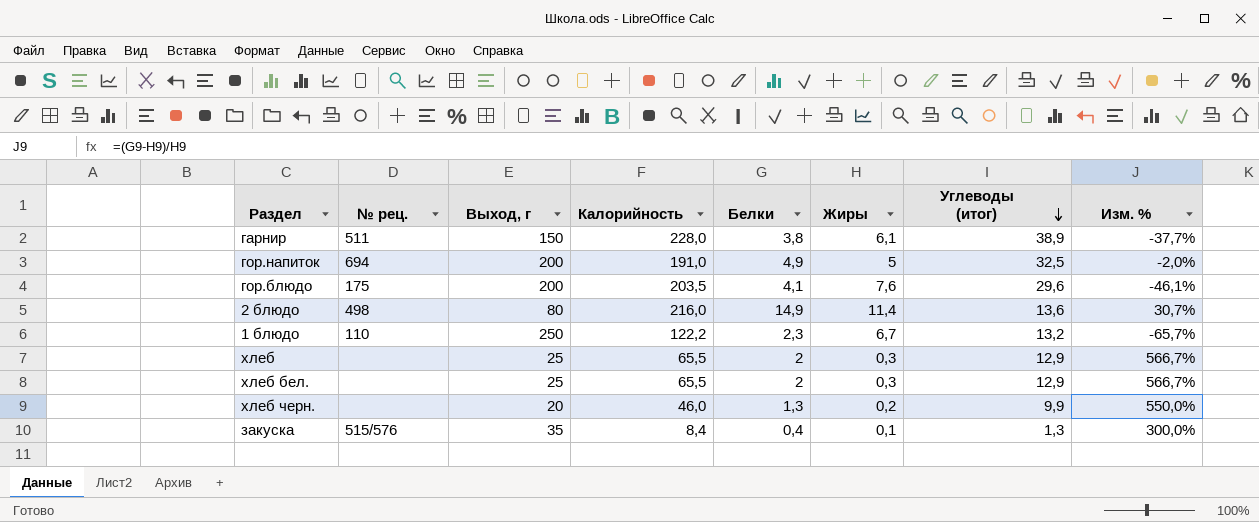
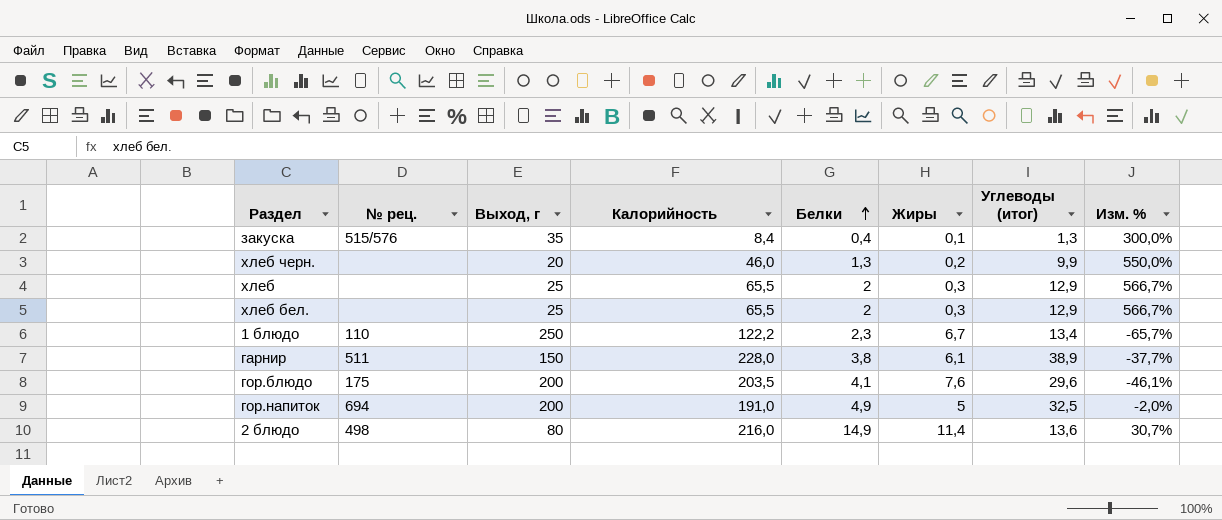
row order: Углеводы (итог) descending -> Белки ascending
1 блюдо | Углеводы (итог): 13,2 -> 13,4

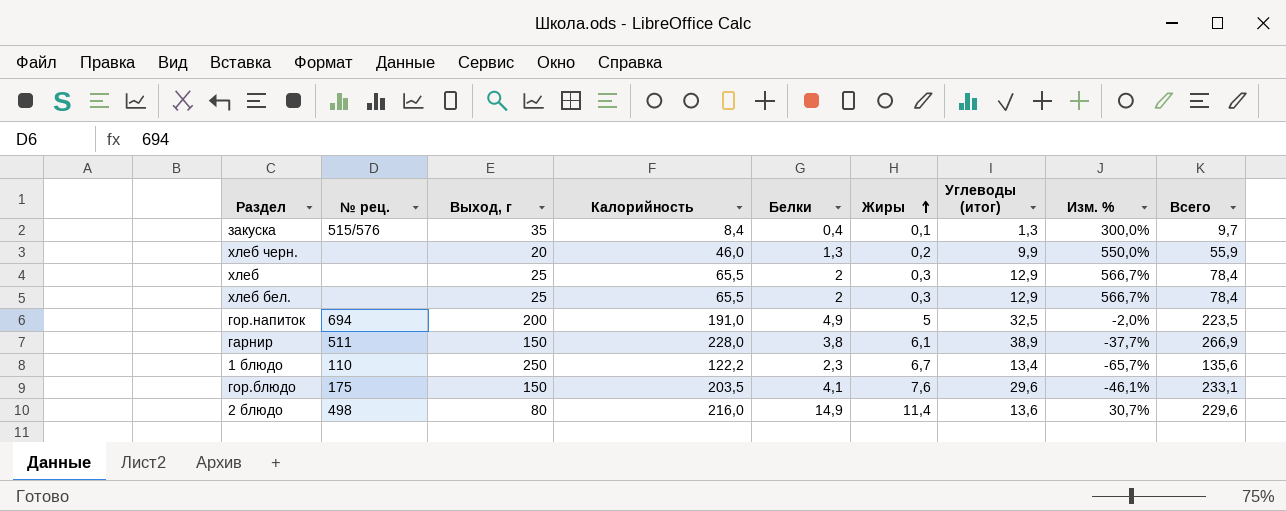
row order: Белки ascending -> Жиры ascending
column Всего | formula: none -> [Калорийность] + [Углеводы (итог)]
гор.блюдо | Выход, г: 200 -> 150

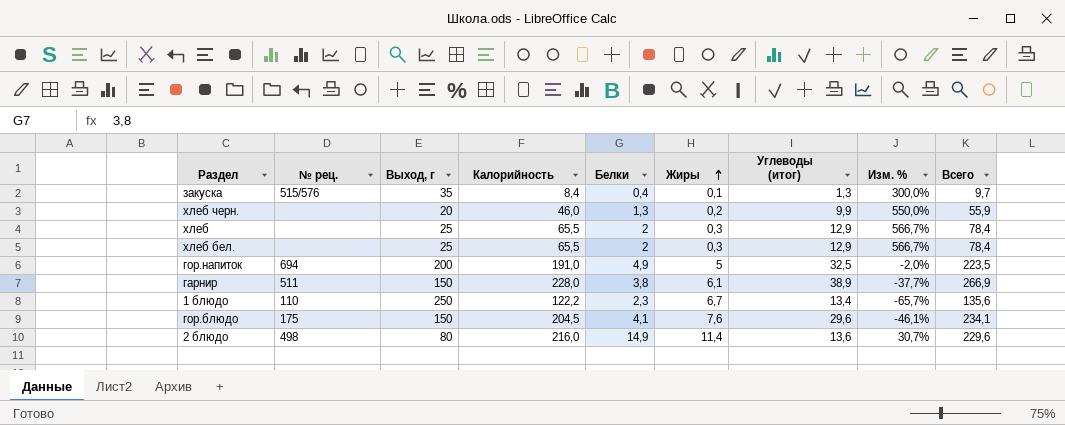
гор.блюдо | Калорийность: 203,5 -> 204,5
гор.блюдо | Всего: 233,1 -> 234,1

